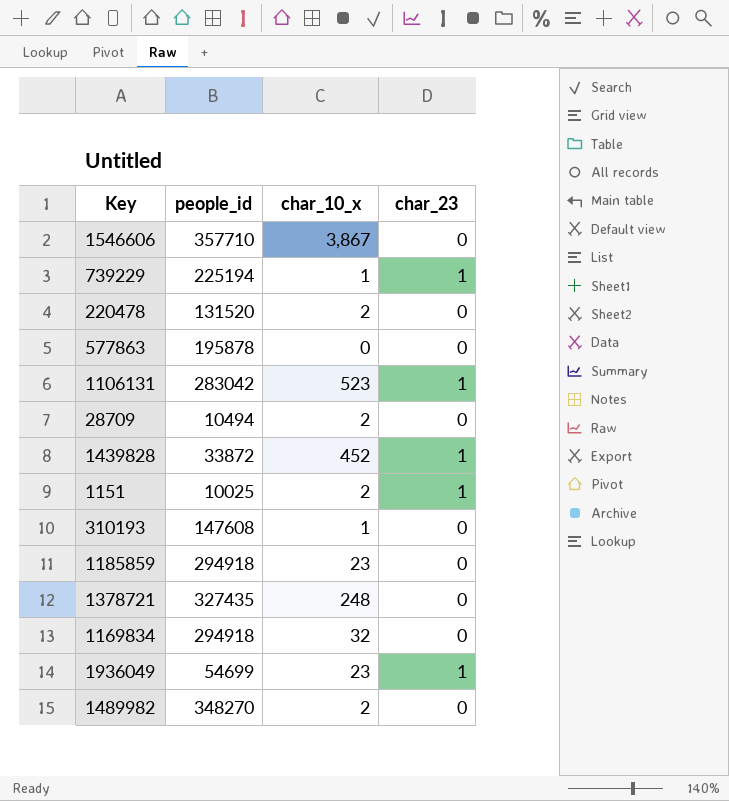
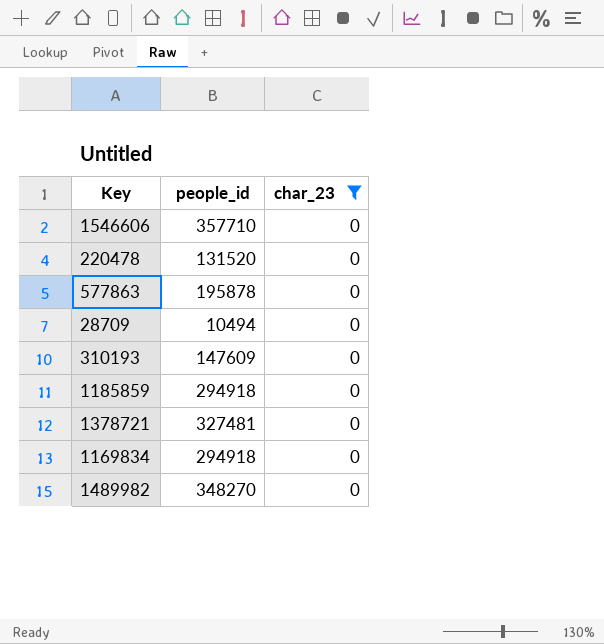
filter: none -> char_23 = 0
column char_10_x | position: 3 -> none
310193 | people_id: 147608 -> 147609
1378721 | people_id: 327435 -> 327481

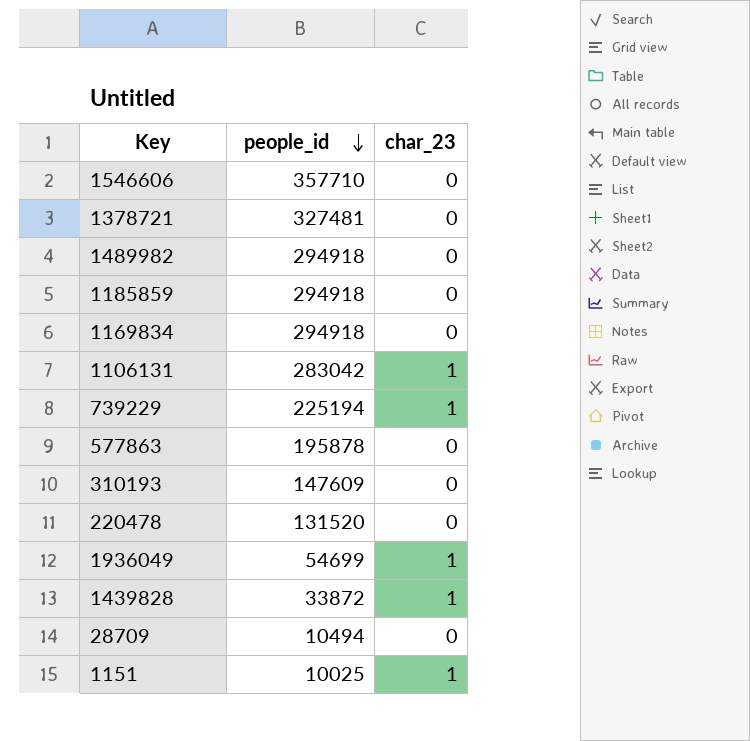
filter: char_23 = 0 -> none
row order: none -> people_id descending
1489982 | people_id: 348270 -> 294918

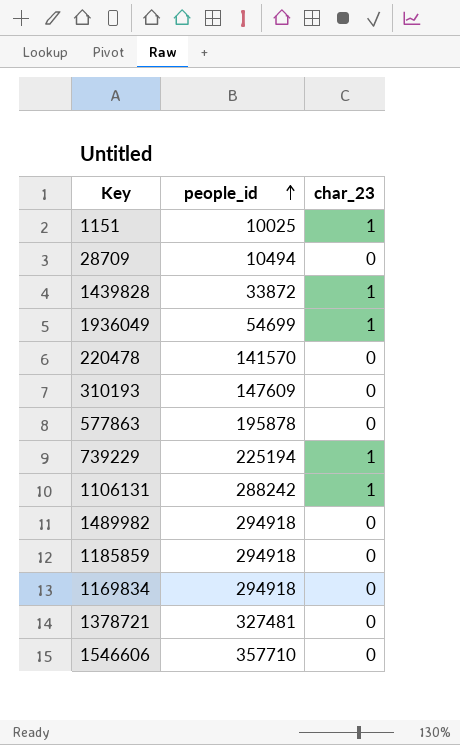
row order: people_id descending -> people_id ascending
220478 | people_id: 131520 -> 141570
1106131 | people_id: 283042 -> 288242

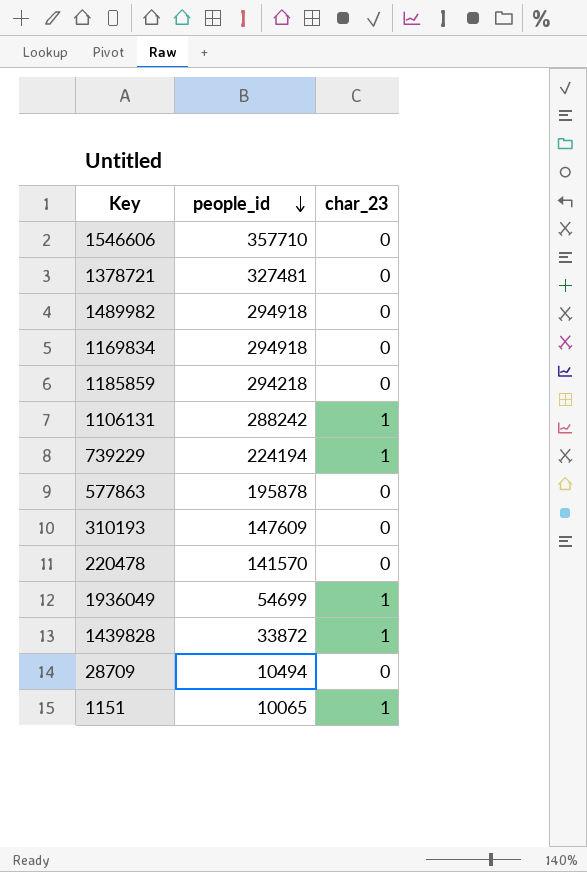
row order: people_id ascending -> people_id descending
1185859 | people_id: 294918 -> 294218
739229 | people_id: 225194 -> 224194
1151 | people_id: 10025 -> 10065

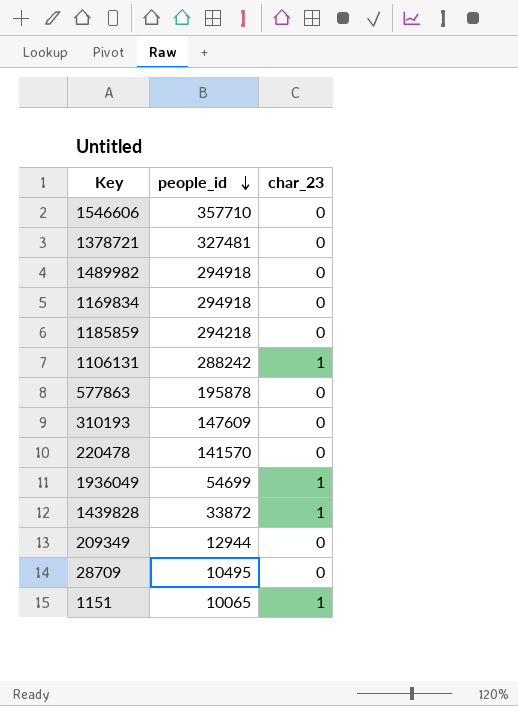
row 739229: 224194 | 1 -> none
row 209349: none -> 12944 | 0
28709 | people_id: 10494 -> 10495

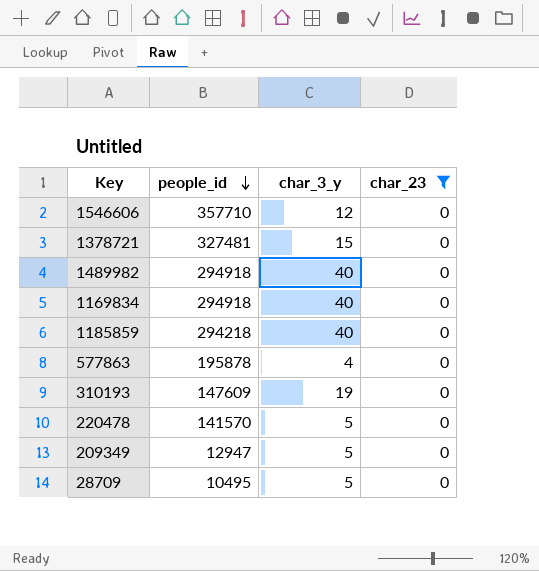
filter: none -> char_23 = 0
column char_3_y | position: none -> 3
209349 | people_id: 12944 -> 12947

